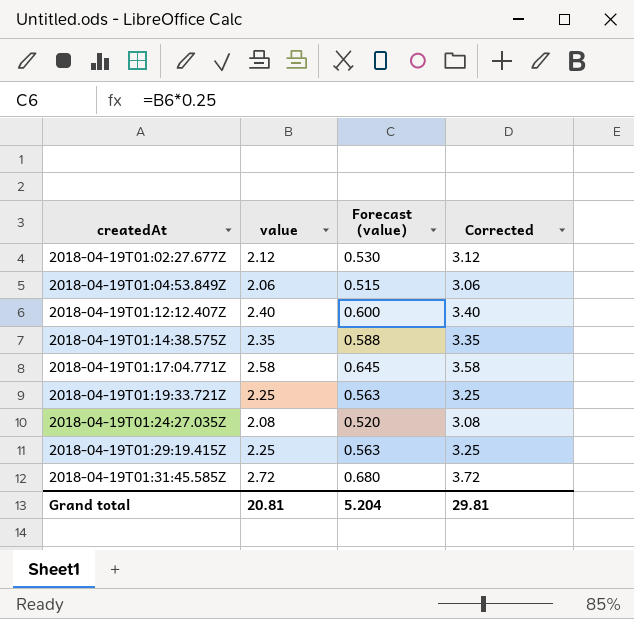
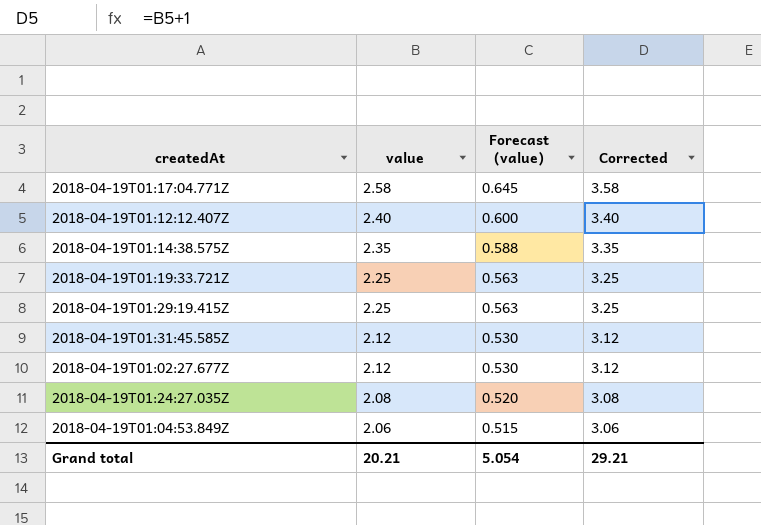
row order: createdAt ascending -> value descending
2018-04-19T01:31:45.585Z | value: 2.72 -> 2.12
2018-04-19T01:31:45.585Z | Forecast (value): 0.680 -> 0.530
2018-04-19T01:31:45.585Z | Corrected: 3.72 -> 3.12
Grand total | value: 20.81 -> 20.21
Grand total | Forecast (value): 5.204 -> 5.054
Grand total | Corrected: 29.81 -> 29.21

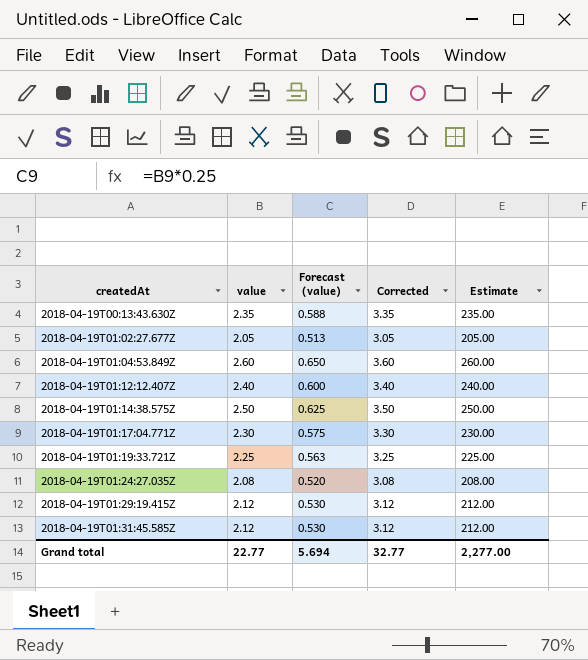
row order: value descending -> createdAt ascending
column Estimate | formula: none -> [value] * 100
row 2018-04-19T00:13:43.630Z: none -> 2.35 | 0.588 | 3.35 | 235.00
2018-04-19T01:02:27.677Z | value: 2.12 -> 2.05
2018-04-19T01:02:27.677Z | Forecast (value): 0.530 -> 0.513
2018-04-19T01:02:27.677Z | Corrected: 3.12 -> 3.05
2018-04-19T01:04:53.849Z | value: 2.06 -> 2.60
2018-04-19T01:04:53.849Z | Forecast (value): 0.515 -> 0.650
2018-04-19T01:04:53.849Z | Corrected: 3.06 -> 3.60
2018-04-19T01:14:38.575Z | value: 2.35 -> 2.50
2018-04-19T01:14:38.575Z | Forecast (value): 0.588 -> 0.625
2018-04-19T01:14:38.575Z | Corrected: 3.35 -> 3.50
2018-04-19T01:17:04.771Z | value: 2.58 -> 2.30
2018-04-19T01:17:04.771Z | Forecast (value): 0.645 -> 0.575
2018-04-19T01:17:04.771Z | Corrected: 3.58 -> 3.30
2018-04-19T01:29:19.415Z | value: 2.25 -> 2.12
2018-04-19T01:29:19.415Z | Forecast (value): 0.563 -> 0.530
2018-04-19T01:29:19.415Z | Corrected: 3.25 -> 3.12
Grand total | value: 20.21 -> 22.77
Grand total | Forecast (value): 5.054 -> 5.694
Grand total | Corrected: 29.21 -> 32.77

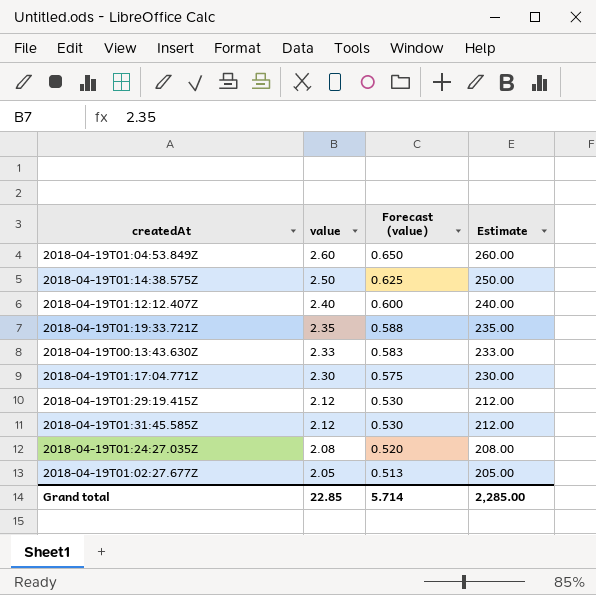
row order: createdAt ascending -> value descending
column Corrected | formula: [value] + 1 -> none
2018-04-19T01:19:33.721Z | value: 2.25 -> 2.35
2018-04-19T01:19:33.721Z | Forecast (value): 0.563 -> 0.588
2018-04-19T01:19:33.721Z | Estimate: 225.00 -> 235.00
2018-04-19T00:13:43.630Z | value: 2.35 -> 2.33
2018-04-19T00:13:43.630Z | Forecast (value): 0.588 -> 0.583
2018-04-19T00:13:43.630Z | Estimate: 235.00 -> 233.00
Grand total | value: 22.77 -> 22.85
Grand total | Forecast (value): 5.694 -> 5.714
Grand total | Estimate: 2,277.00 -> 2,285.00

